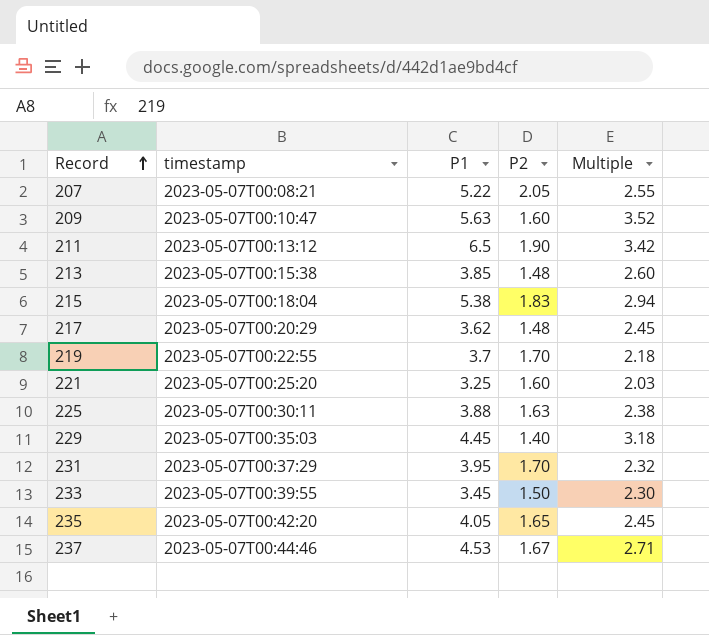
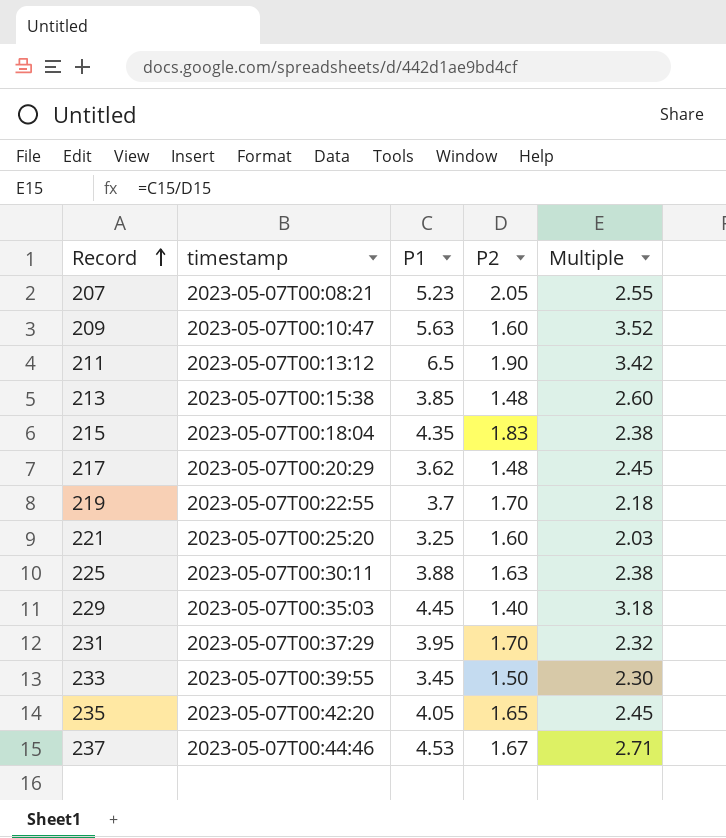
207 | P1: 5.22 -> 5.23
215 | P1: 5.38 -> 4.35
215 | Multiple: 2.94 -> 2.38

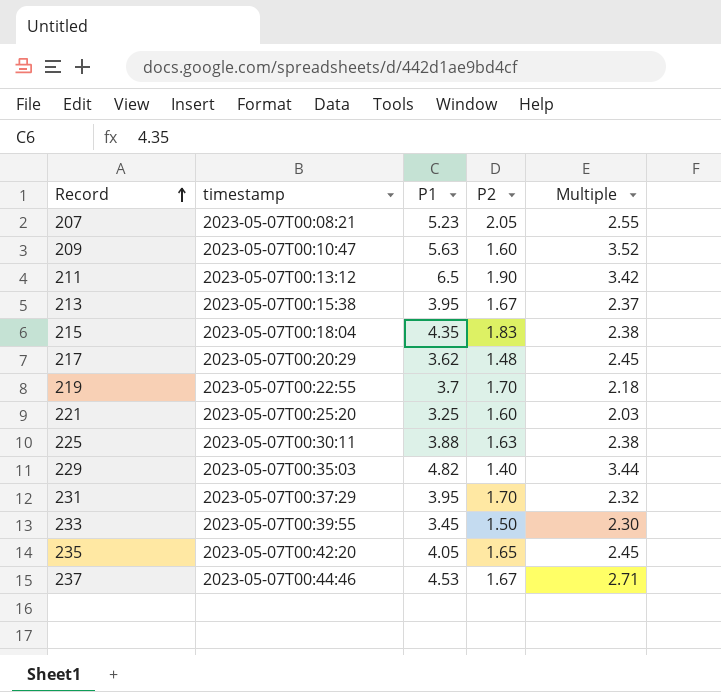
213 | P1: 3.85 -> 3.95
213 | P2: 1.48 -> 1.67
213 | Multiple: 2.60 -> 2.37
229 | P1: 4.45 -> 4.82
229 | Multiple: 3.18 -> 3.44

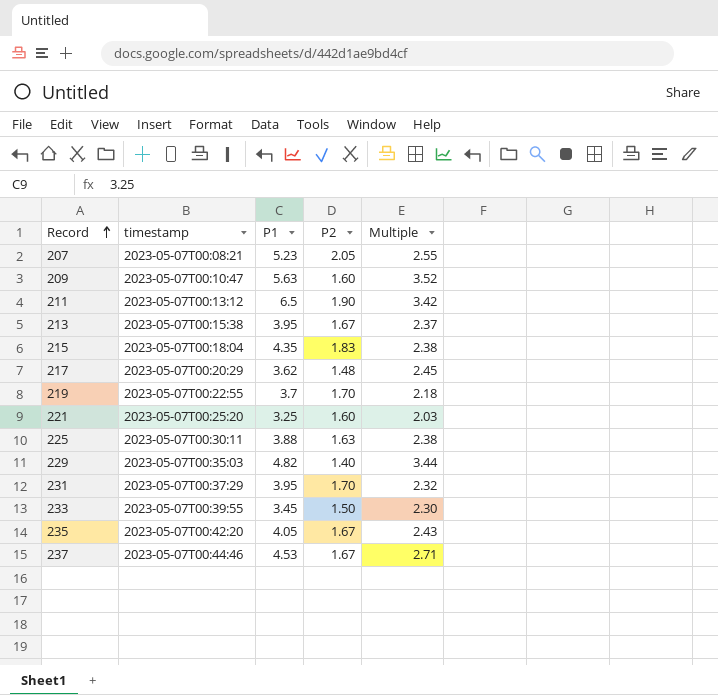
235 | P2: 1.65 -> 1.67
235 | Multiple: 2.45 -> 2.43

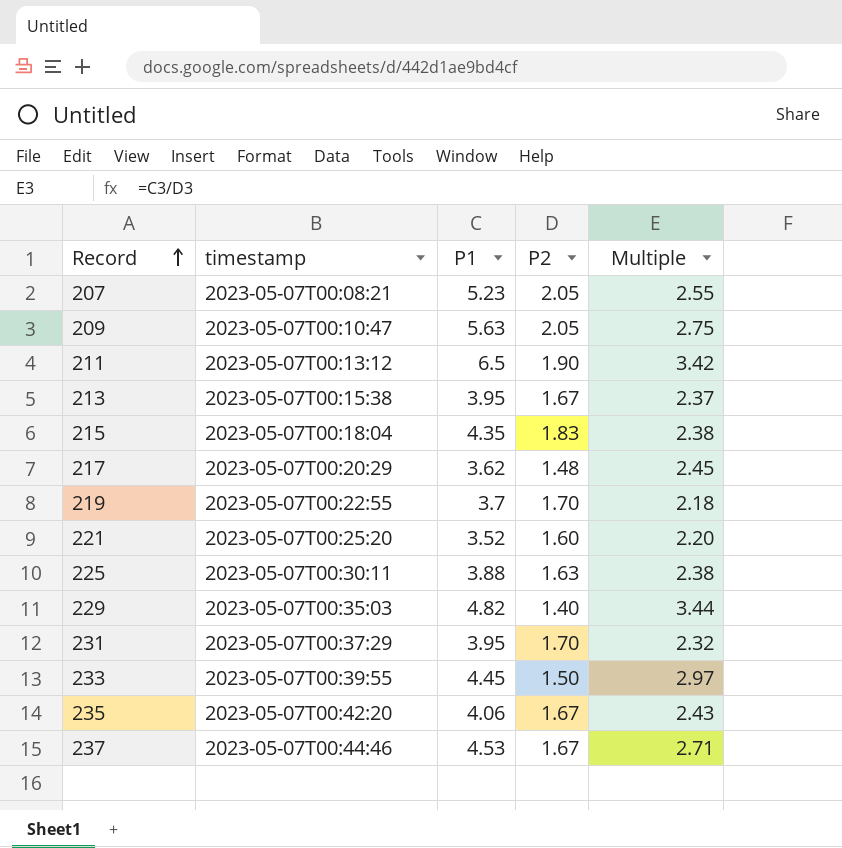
209 | P2: 1.60 -> 2.05
209 | Multiple: 3.52 -> 2.75
221 | P1: 3.25 -> 3.52
221 | Multiple: 2.03 -> 2.20
233 | P1: 3.45 -> 4.45
233 | Multiple: 2.30 -> 2.97
235 | P1: 4.05 -> 4.06

